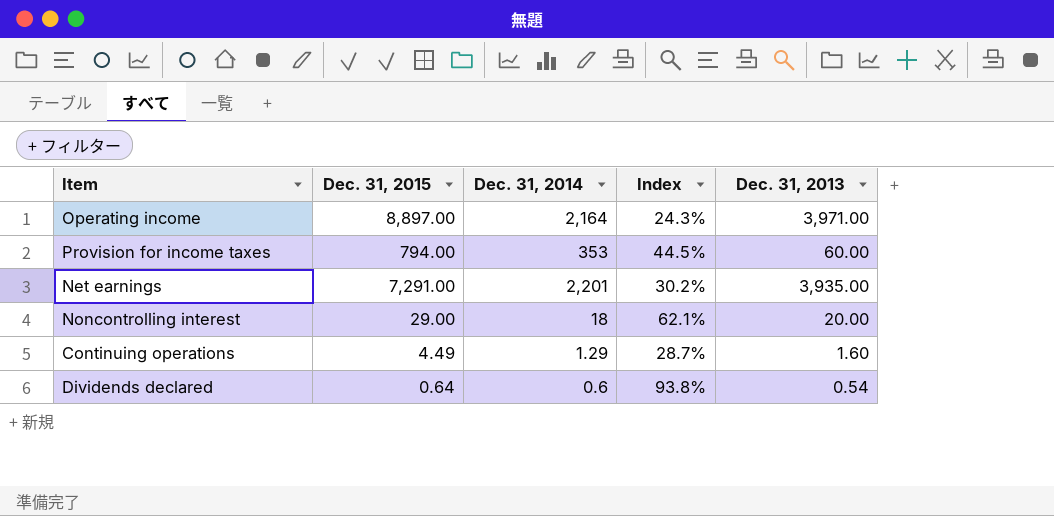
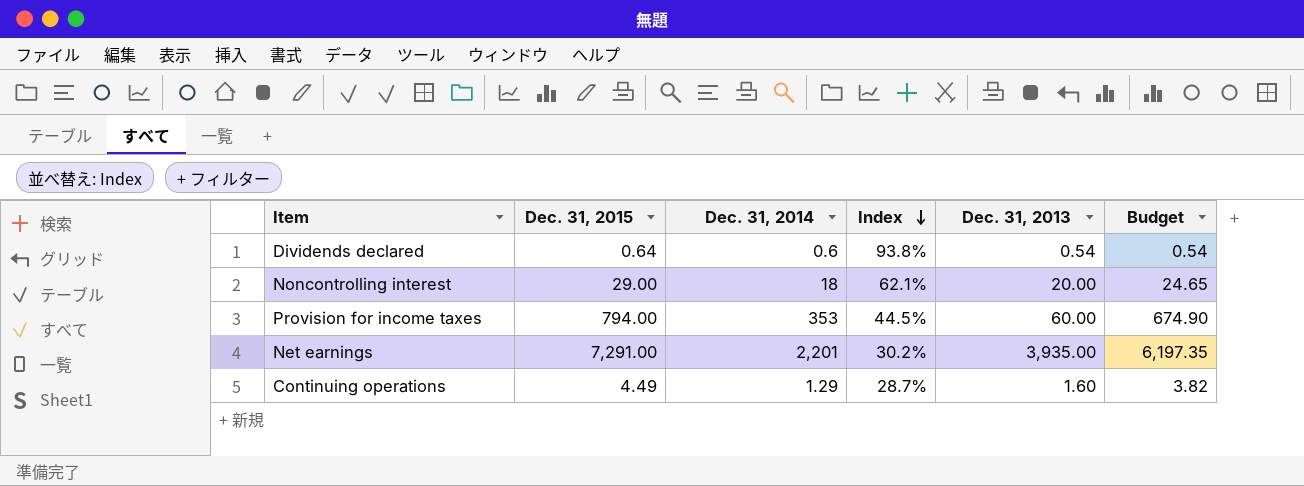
row order: none -> Index descending
column Budget | formula: none -> [Dec. 31, 2015] * 0.85
row Operating income: 8,897.00 | 2,164 | 24.3% | 3,971.00 -> none

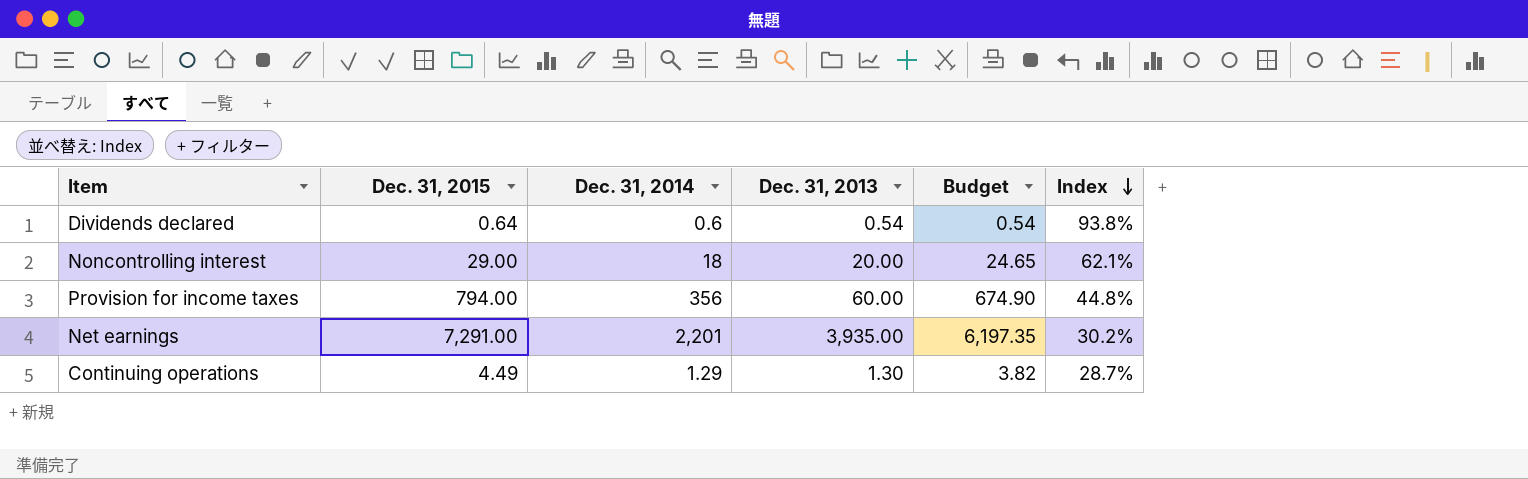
column Index | position: 4 -> 6
Provision for income taxes | Dec. 31, 2014: 353 -> 356
Provision for income taxes | Index: 44.5% -> 44.8%
Continuing operations | Dec. 31, 2013: 1.60 -> 1.30

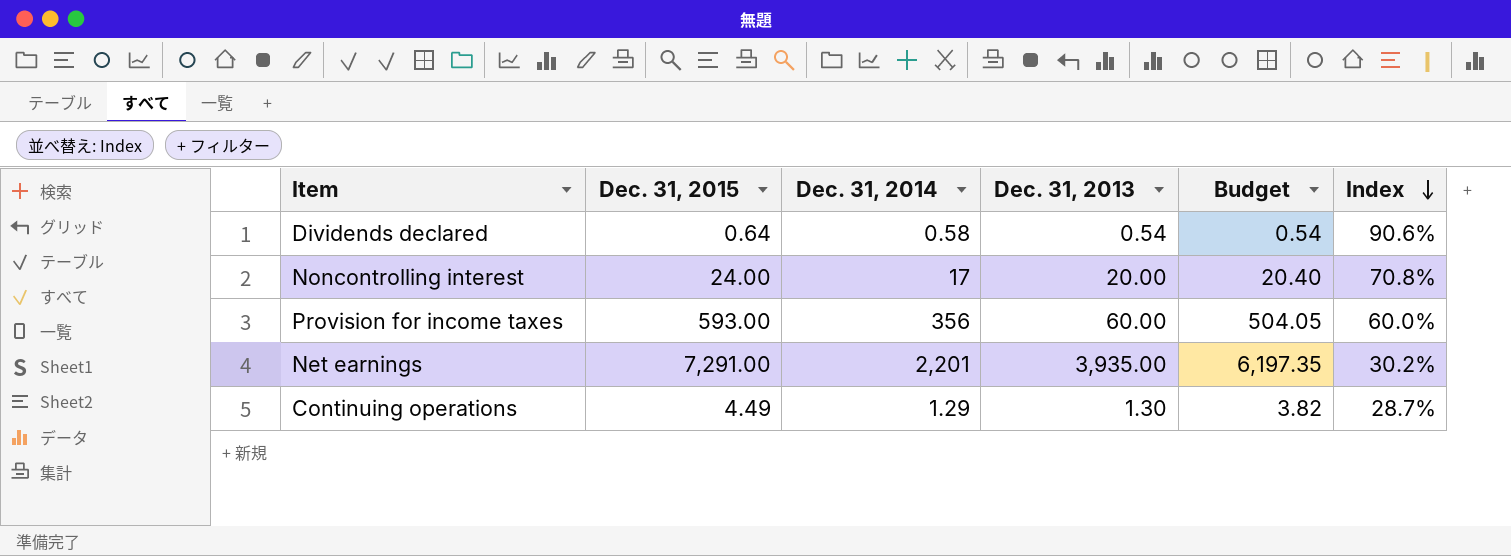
Dividends declared | Dec. 31, 2014: 0.6 -> 0.58
Dividends declared | Index: 93.8% -> 90.6%
Noncontrolling interest | Dec. 31, 2015: 29.00 -> 24.00
Noncontrolling interest | Dec. 31, 2014: 18 -> 17
Noncontrolling interest | Budget: 24.65 -> 20.40
Noncontrolling interest | Index: 62.1% -> 70.8%
Provision for income taxes | Dec. 31, 2015: 794.00 -> 593.00
Provision for income taxes | Budget: 674.90 -> 504.05
Provision for income taxes | Index: 44.8% -> 60.0%

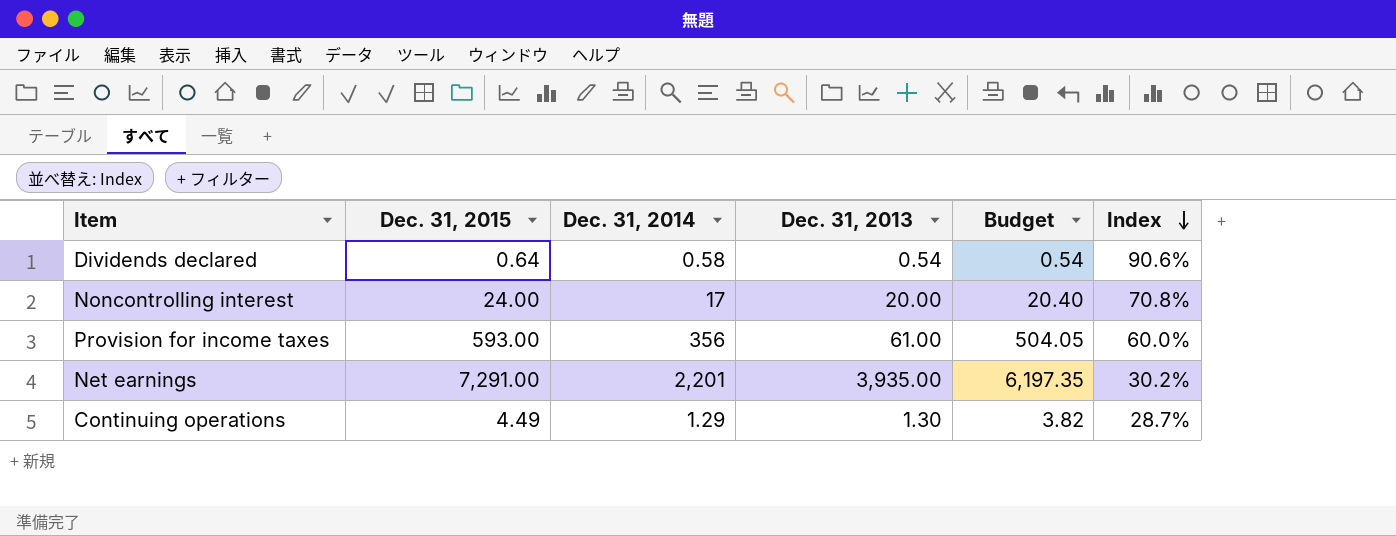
Provision for income taxes | Dec. 31, 2013: 60.00 -> 61.00

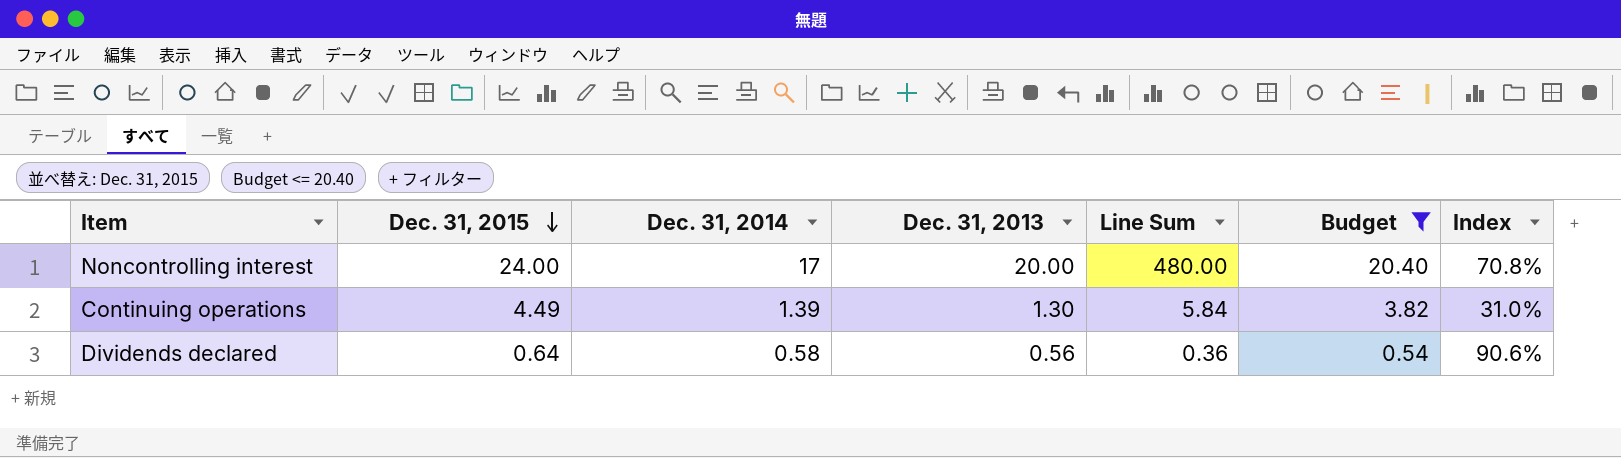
filter: none -> Budget <= 20.40
row order: Index descending -> Dec. 31, 2015 descending
column Line Sum | formula: none -> [Dec. 31, 2015] * [Dec. 31, 2013]
Continuing operations | Dec. 31, 2014: 1.29 -> 1.39
Continuing operations | Index: 28.7% -> 31.0%
Dividends declared | Dec. 31, 2013: 0.54 -> 0.56

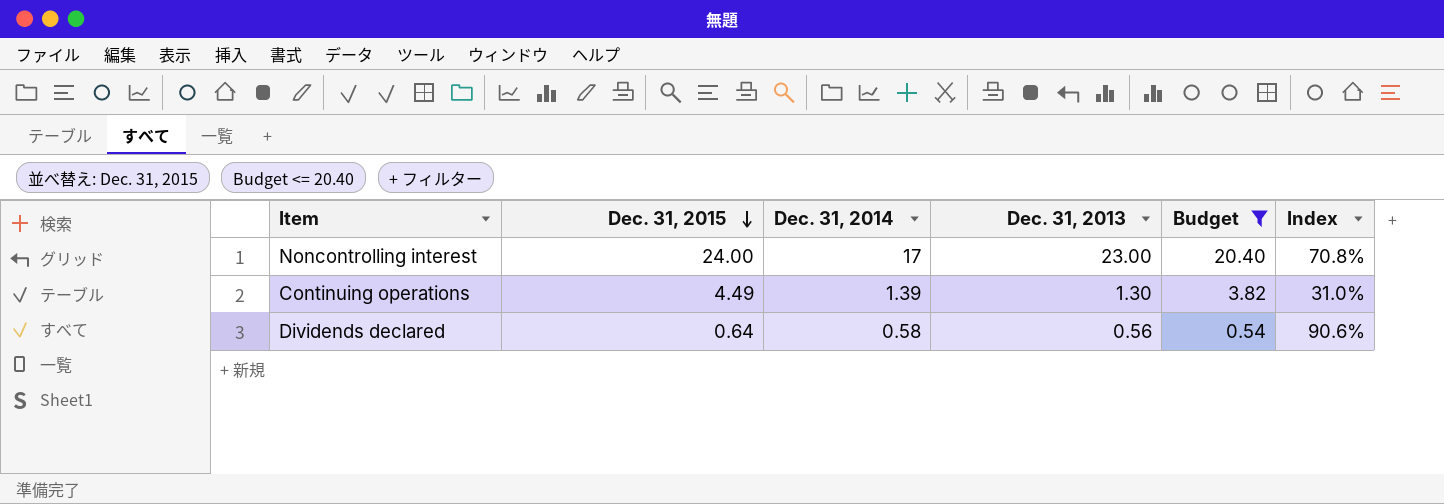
column Line Sum | formula: [Dec. 31, 2015] * [Dec. 31, 2013] -> none
Noncontrolling interest | Dec. 31, 2013: 20.00 -> 23.00

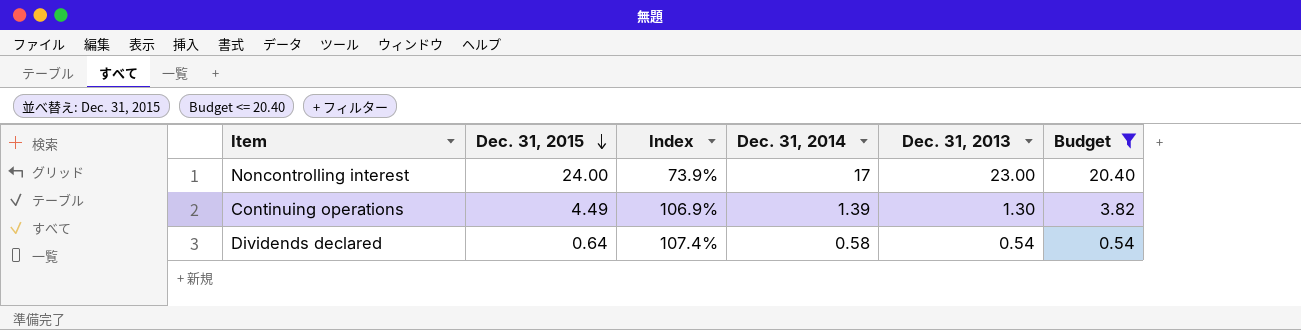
column Index | formula: [Dec. 31, 2014] / [Dec. 31, 2015] -> [Dec. 31, 2014] / [Dec. 31, 2013]
column Index | position: 6 -> 3
Dividends declared | Dec. 31, 2013: 0.56 -> 0.54

